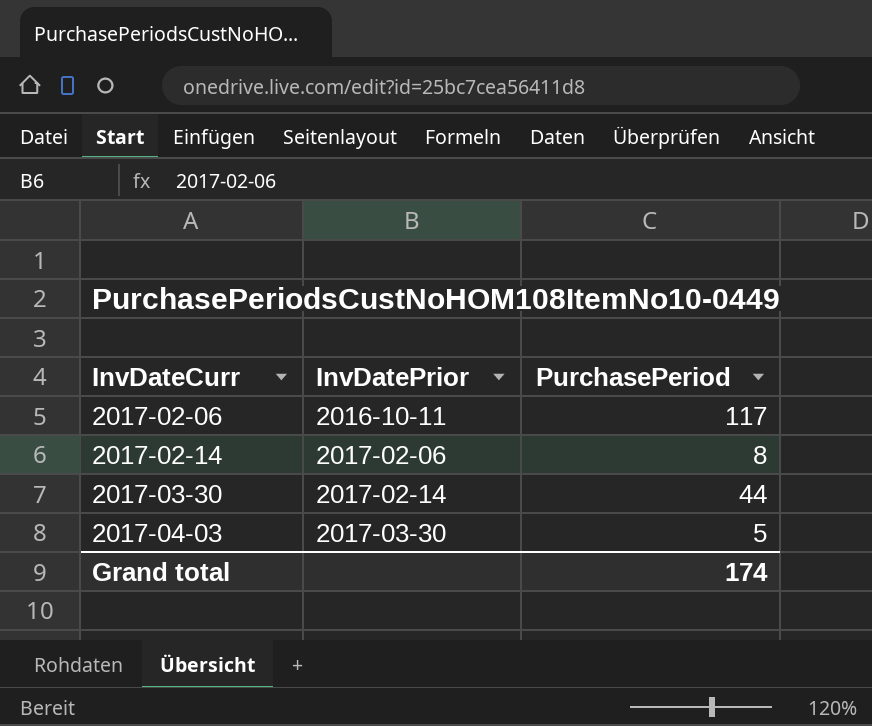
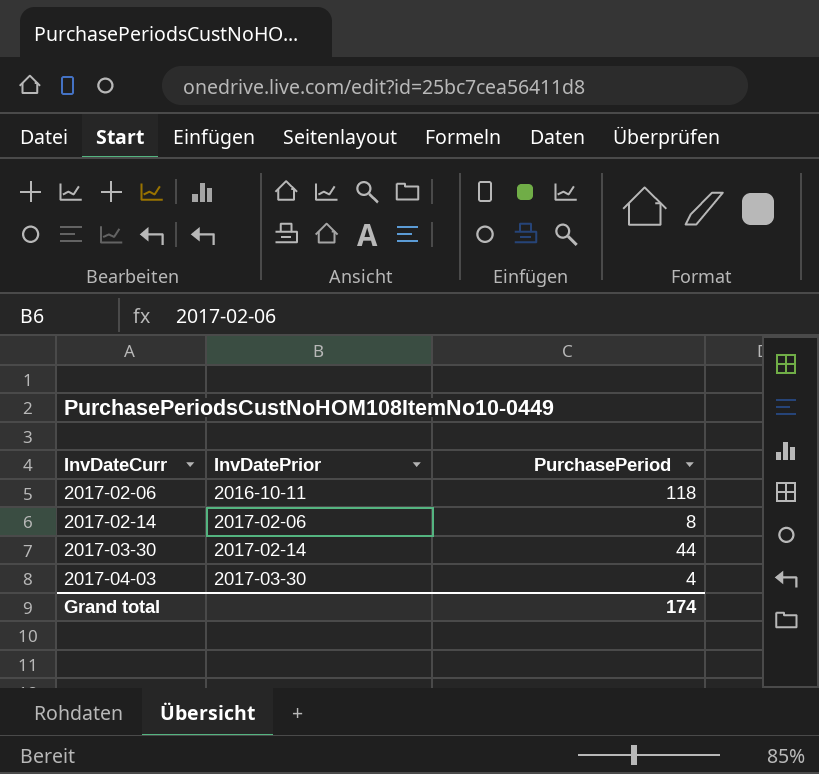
2017-02-06 | PurchasePeriod: 117 -> 118
2017-04-03 | PurchasePeriod: 5 -> 4

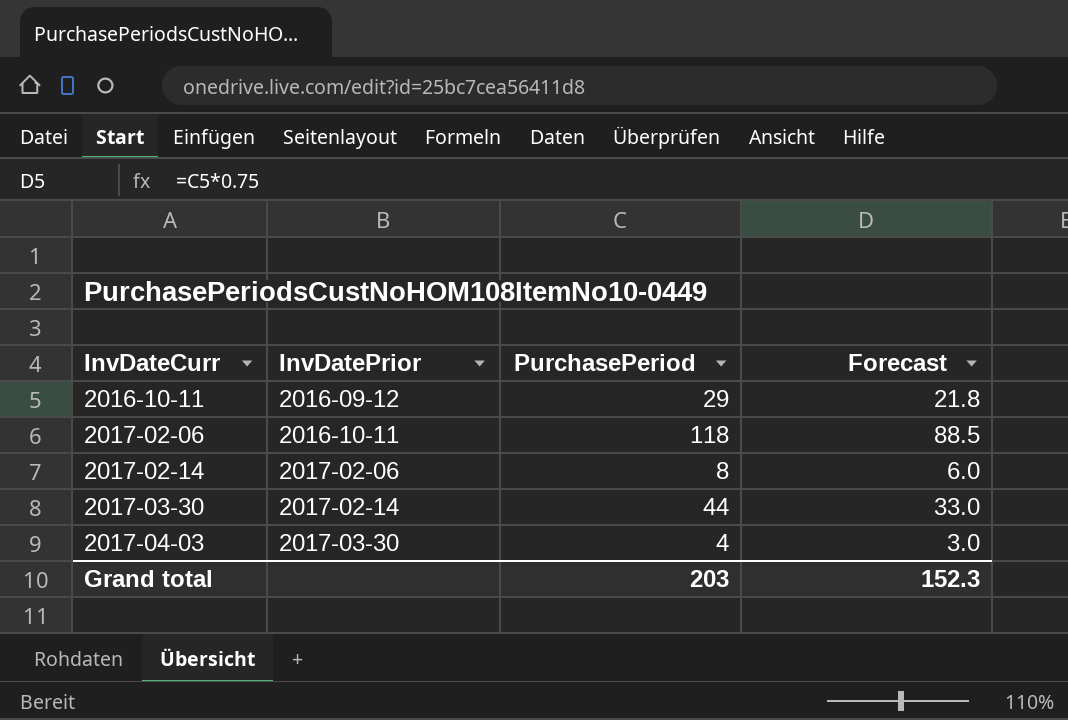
column Forecast | formula: none -> [PurchasePeriod] * 0.75
row 2016-10-11: none -> 2016-09-12 | 29 | 21.8
Grand total | PurchasePeriod: 174 -> 203

